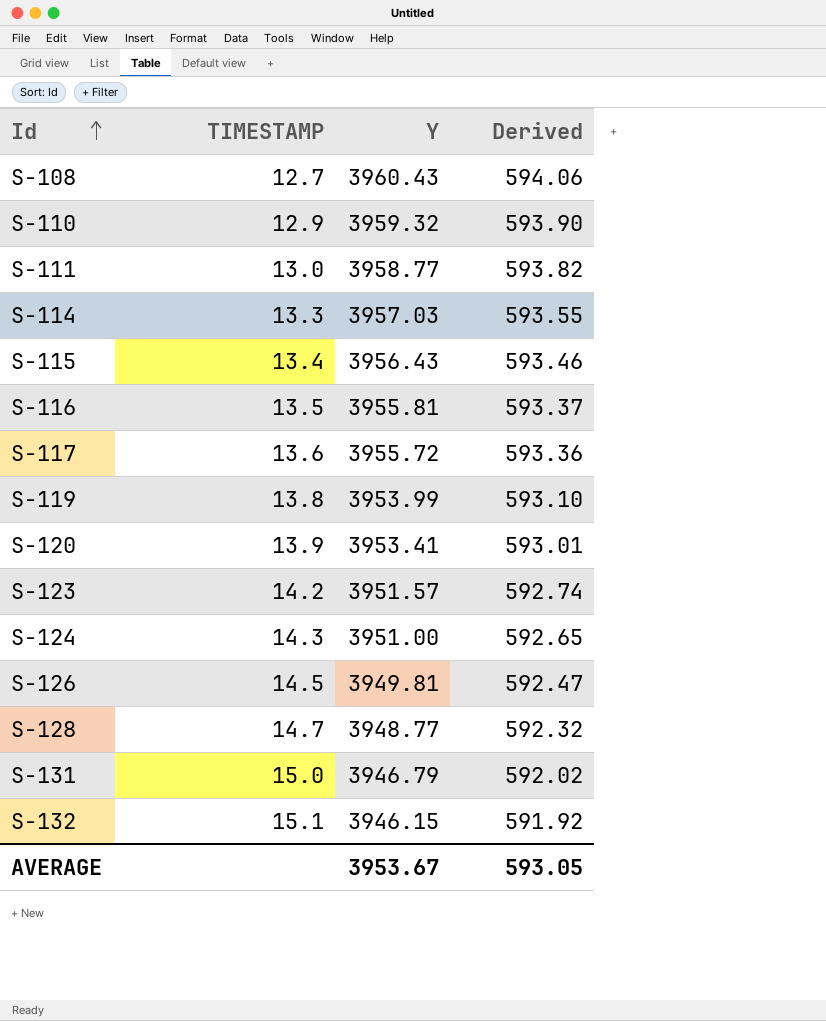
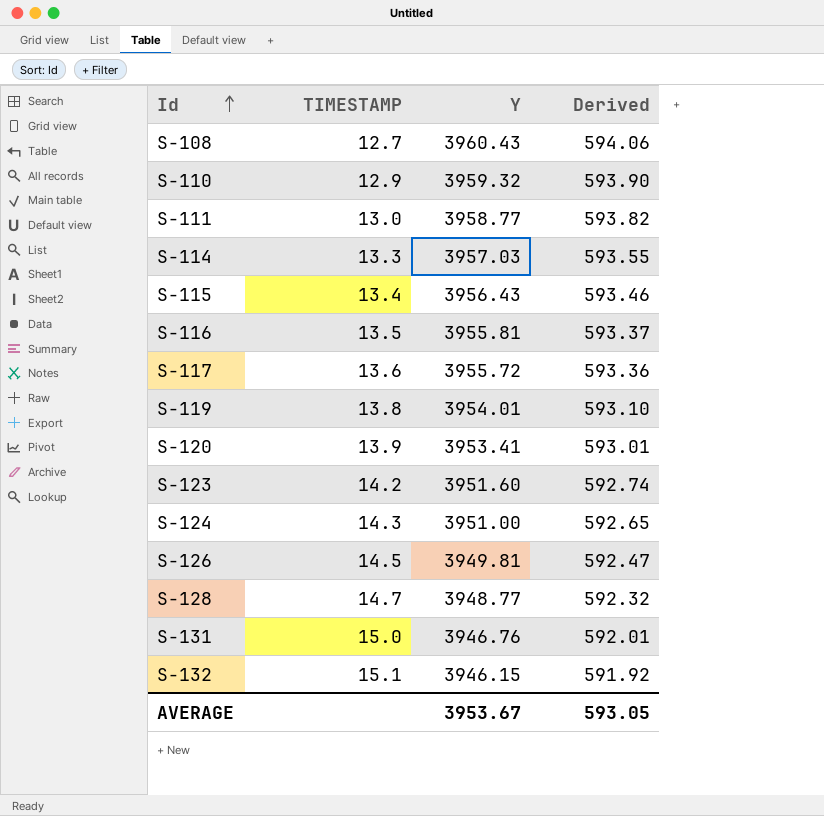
S-119 | Y: 3953.99 -> 3954.01
S-123 | Y: 3951.57 -> 3951.60
S-131 | Y: 3946.79 -> 3946.76
S-131 | Derived: 592.02 -> 592.01

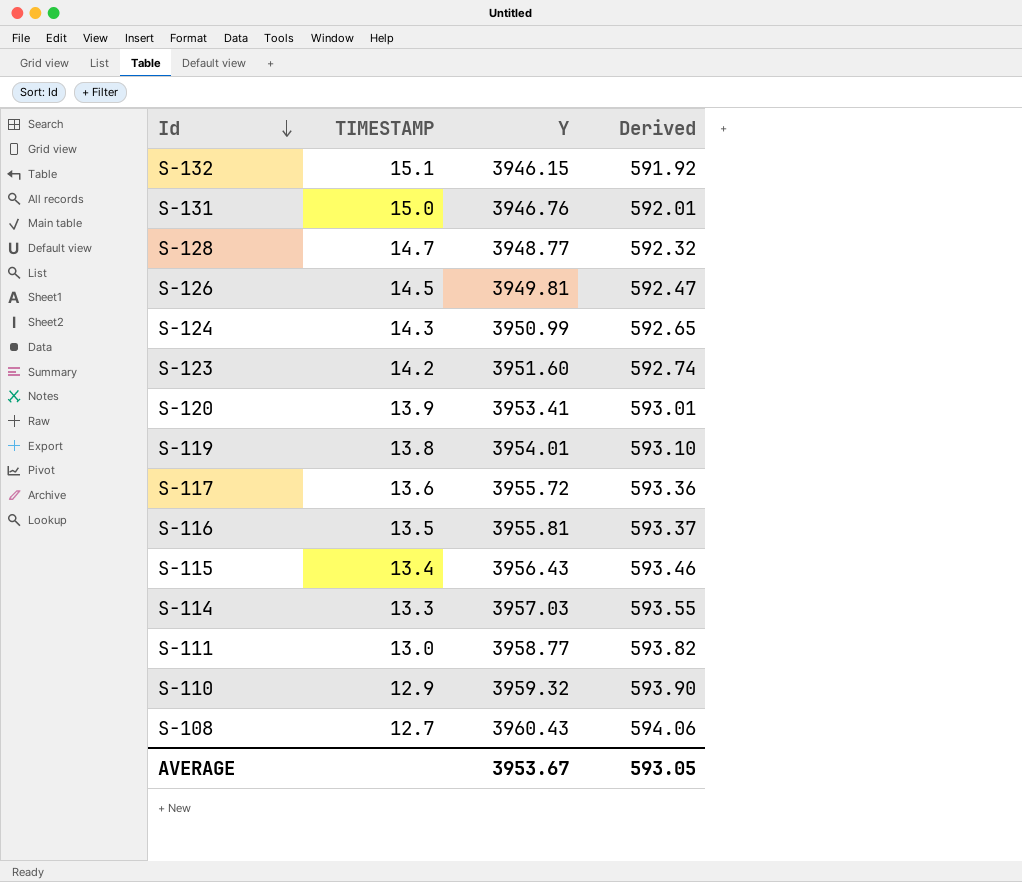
row order: Id ascending -> Id descending
S-124 | Y: 3951.00 -> 3950.99

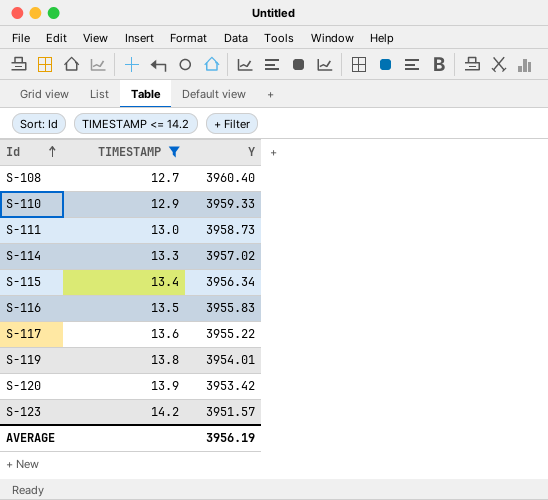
filter: none -> TIMESTAMP <= 14.2
row order: Id descending -> Id ascending
column Derived | formula: [Y] * 0.15 -> none
S-108 | Y: 3960.43 -> 3960.40
S-110 | Y: 3959.32 -> 3959.33
S-111 | Y: 3958.77 -> 3958.73
S-114 | Y: 3957.03 -> 3957.02
S-115 | Y: 3956.43 -> 3956.34
S-116 | Y: 3955.81 -> 3955.83
S-117 | Y: 3955.72 -> 3955.22
S-120 | Y: 3953.41 -> 3953.42
S-123 | Y: 3951.60 -> 3951.57
AVERAGE | Y: 3953.67 -> 3956.19

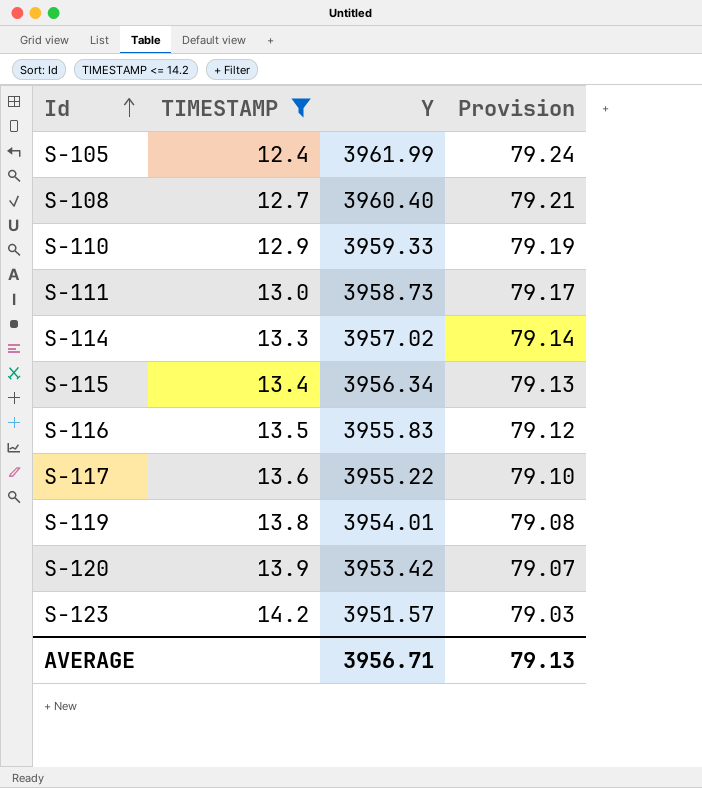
column Provision | formula: none -> [Y] * 0.02
row S-105: none -> 12.4 | 3961.99 | 79.24
AVERAGE | Y: 3956.19 -> 3956.71

